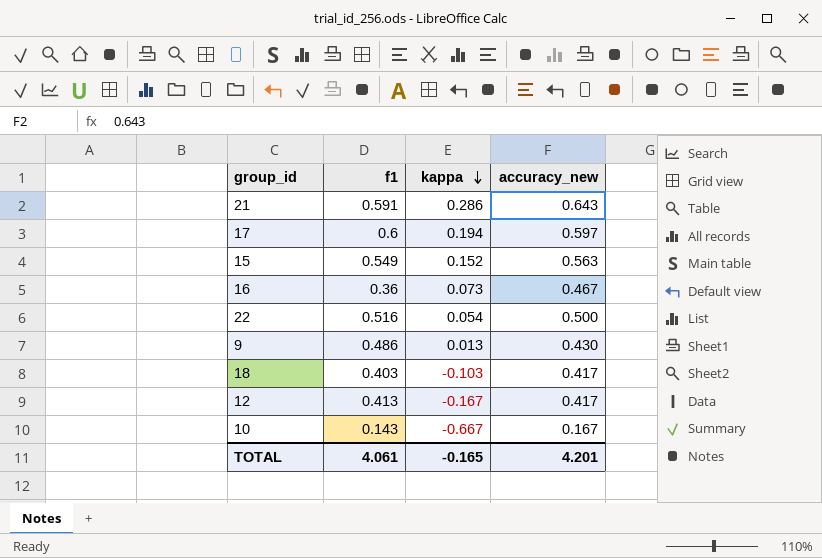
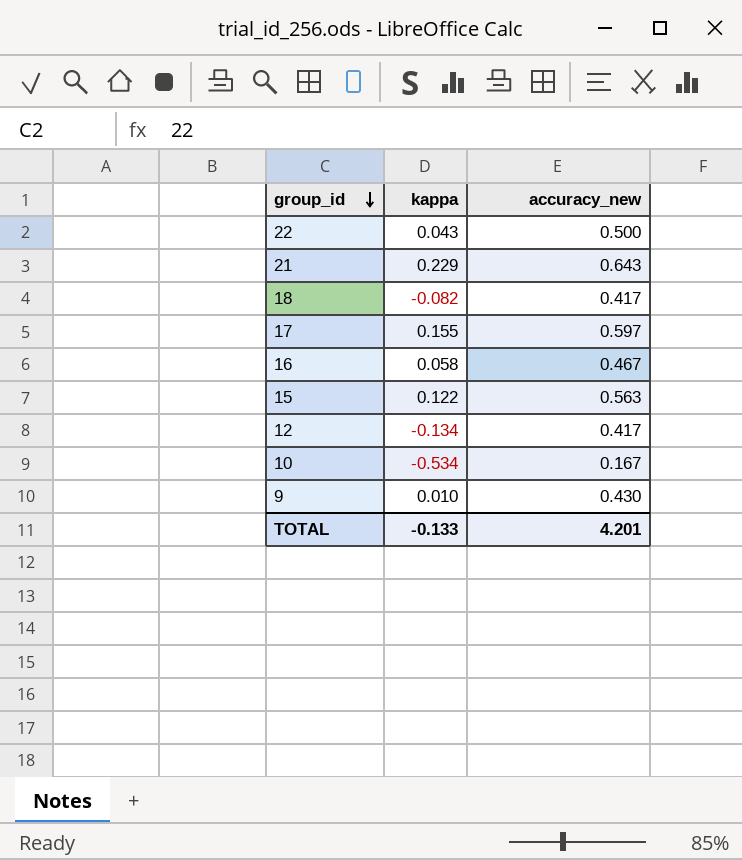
row order: kappa descending -> group_id descending
column f1 | position: 2 -> none
22 | kappa: 0.054 -> 0.043
21 | kappa: 0.286 -> 0.229
18 | kappa: -0.103 -> -0.082
17 | kappa: 0.194 -> 0.155
16 | kappa: 0.073 -> 0.058
15 | kappa: 0.152 -> 0.122
12 | kappa: -0.167 -> -0.134
10 | kappa: -0.667 -> -0.534
9 | kappa: 0.013 -> 0.010
TOTAL | kappa: -0.165 -> -0.133

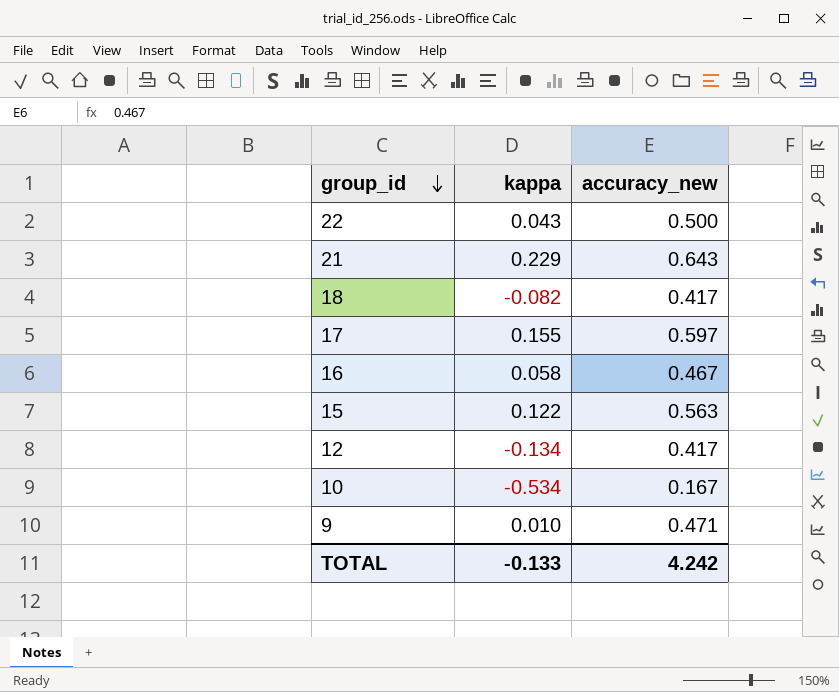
9 | accuracy_new: 0.430 -> 0.471
TOTAL | accuracy_new: 4.201 -> 4.242

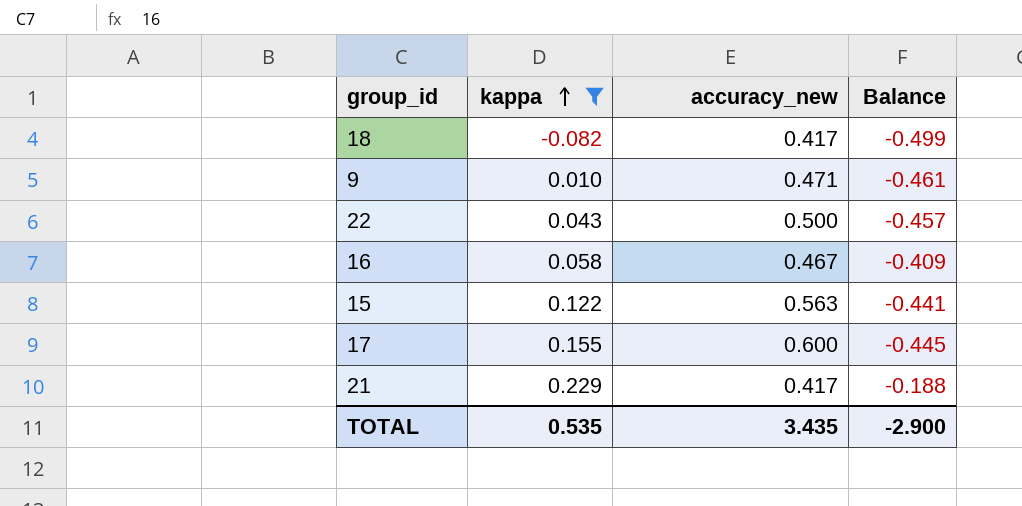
filter: none -> kappa >= -0.082
row order: group_id descending -> kappa ascending
column Balance | formula: none -> [kappa] - [accuracy_new]
17 | accuracy_new: 0.597 -> 0.600
21 | accuracy_new: 0.643 -> 0.417
TOTAL | kappa: -0.133 -> 0.535
TOTAL | accuracy_new: 4.242 -> 3.435

